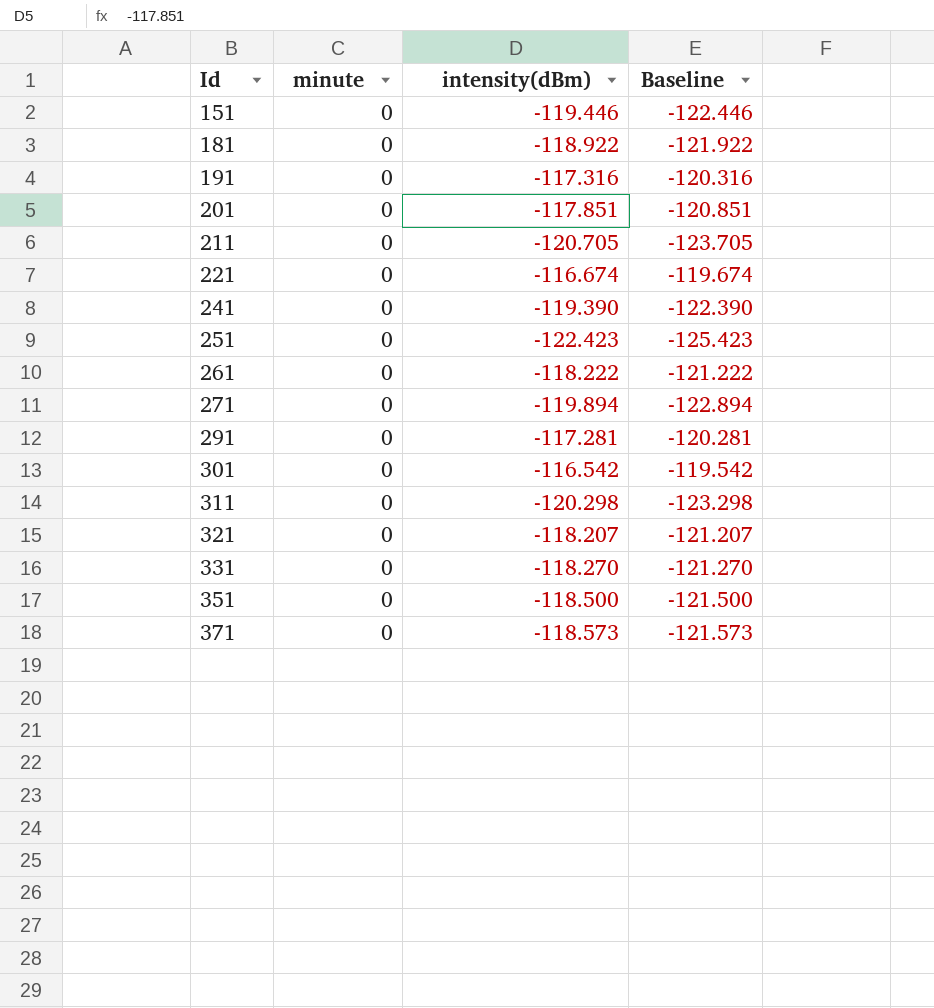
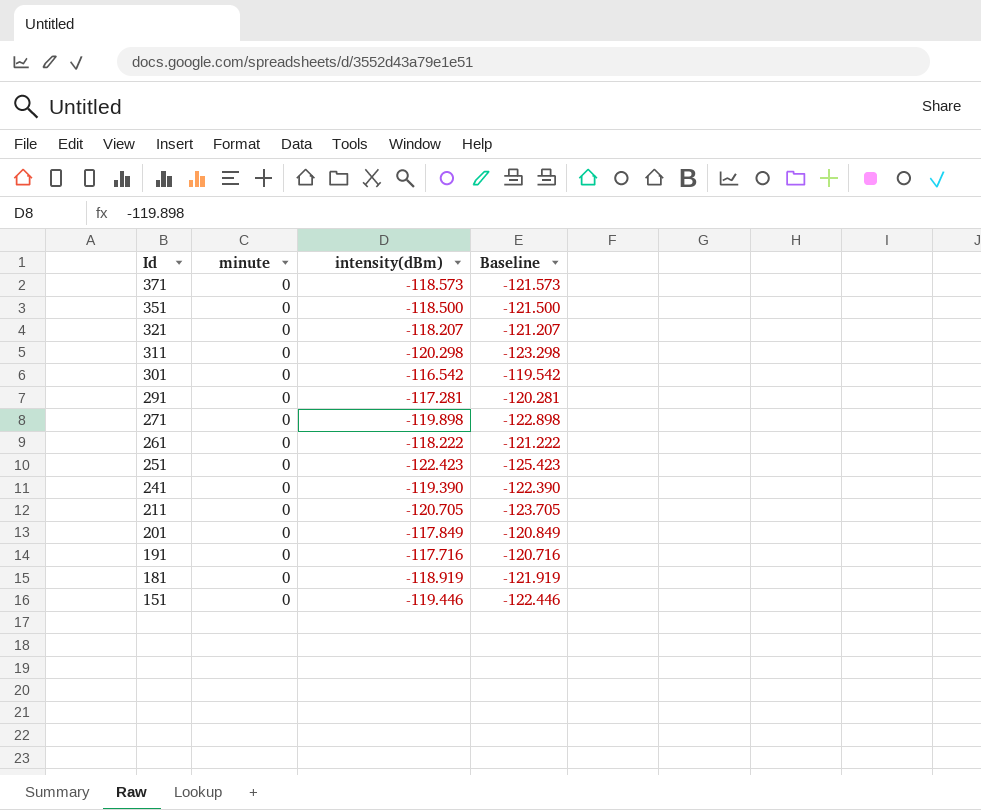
row order: Id ascending -> Id descending
row 221: 0 | -116.674 | -119.674 -> none
row 331: 0 | -118.270 | -121.270 -> none
271 | intensity(dBm): -119.894 -> -119.898
271 | Baseline: -122.894 -> -122.898
201 | intensity(dBm): -117.851 -> -117.849
201 | Baseline: -120.851 -> -120.849
191 | intensity(dBm): -117.316 -> -117.716
191 | Baseline: -120.316 -> -120.716
181 | intensity(dBm): -118.922 -> -118.919
181 | Baseline: -121.922 -> -121.919

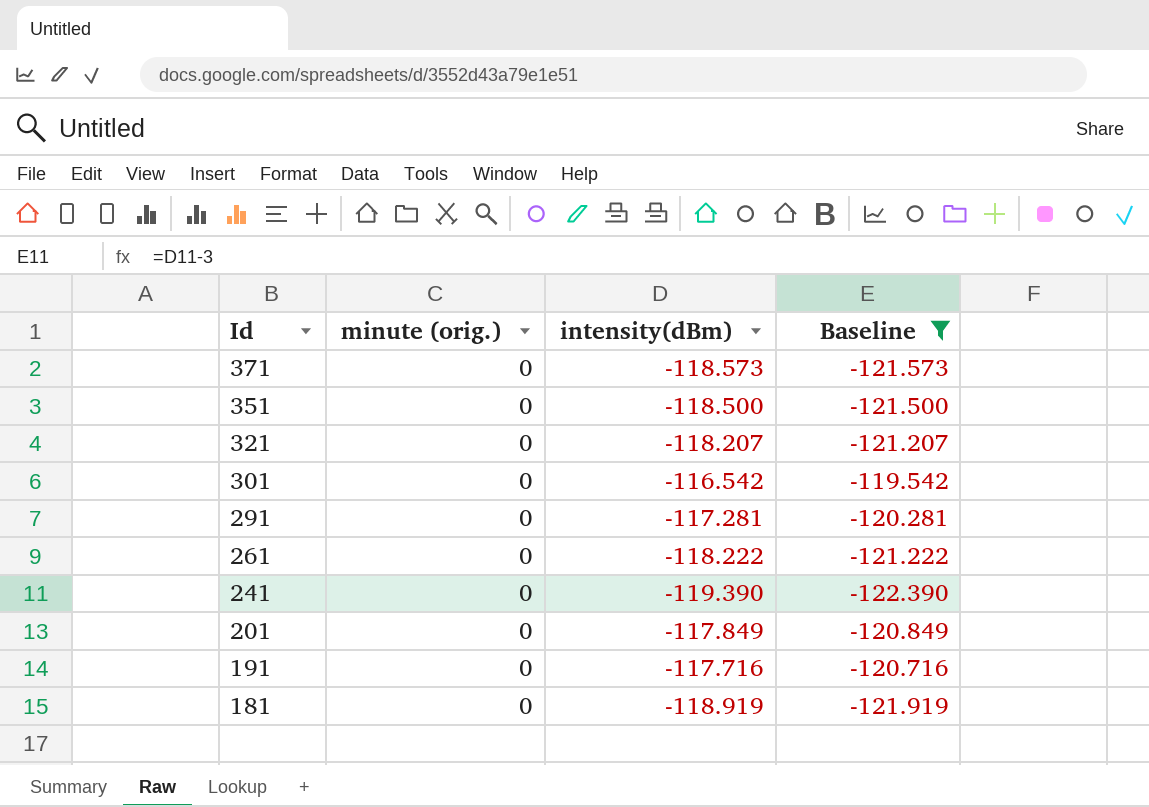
filter: none -> Baseline >= -122.390
column name: minute -> minute (orig.)

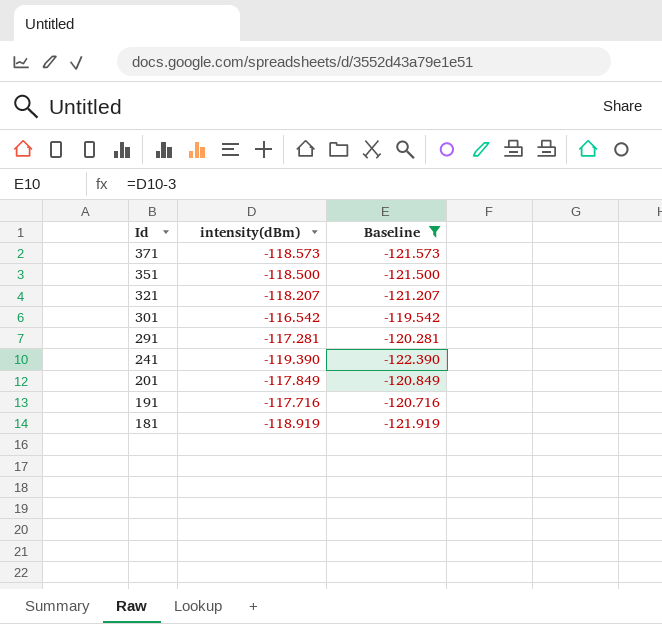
column minute (orig.) | position: 2 -> none
row 261: 0 | -118.222 | -121.222 -> none

